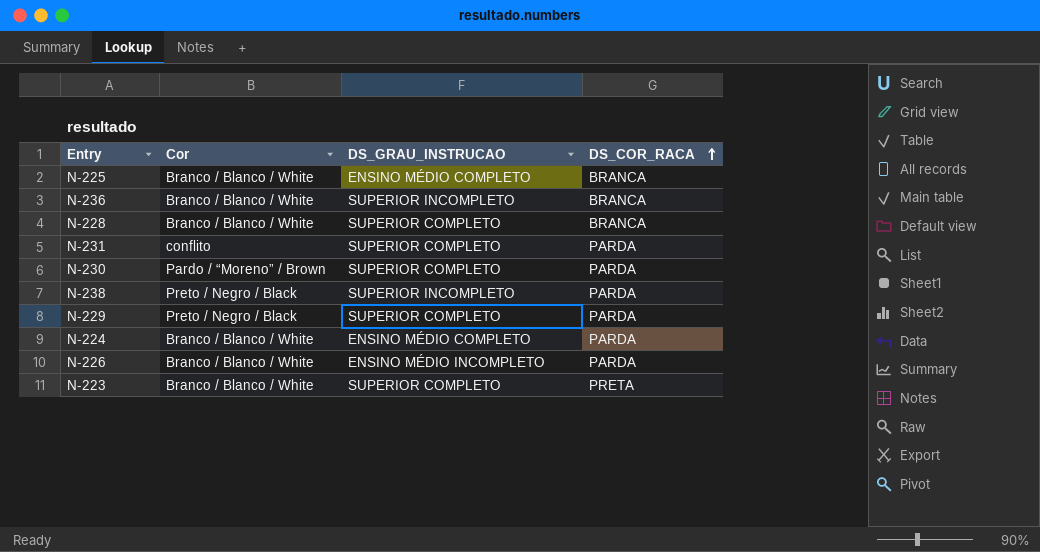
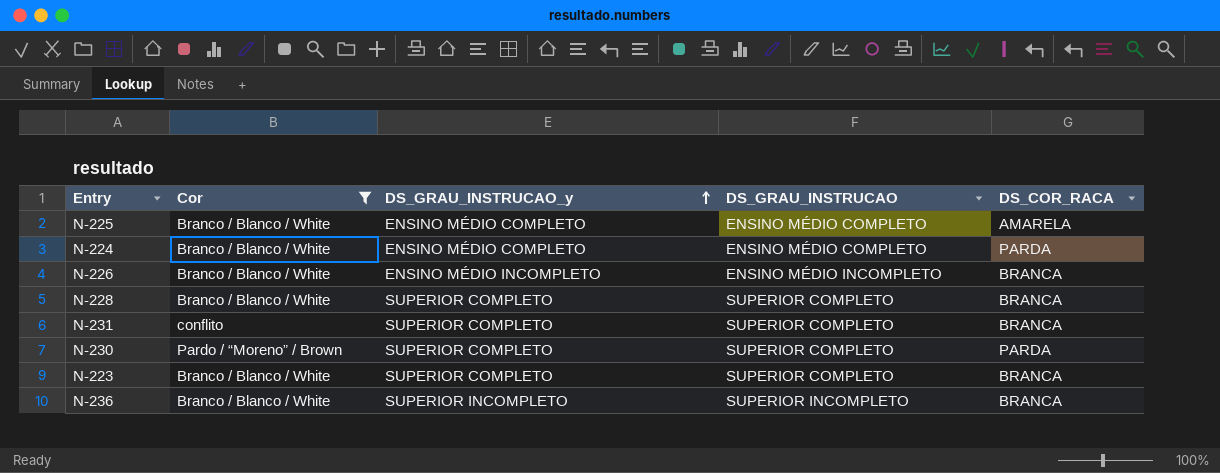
filter: none -> Cor != Preto / Negro / Black
row order: DS_COR_RACA ascending -> DS_GRAU_INSTRUCAO_y ascending
column DS_GRAU_INSTRUCAO_y | position: none -> 3
N-225 | DS_COR_RACA: BRANCA -> AMARELA
N-226 | DS_COR_RACA: PARDA -> BRANCA
N-231 | DS_COR_RACA: PARDA -> BRANCA
N-223 | DS_COR_RACA: PRETA -> BRANCA

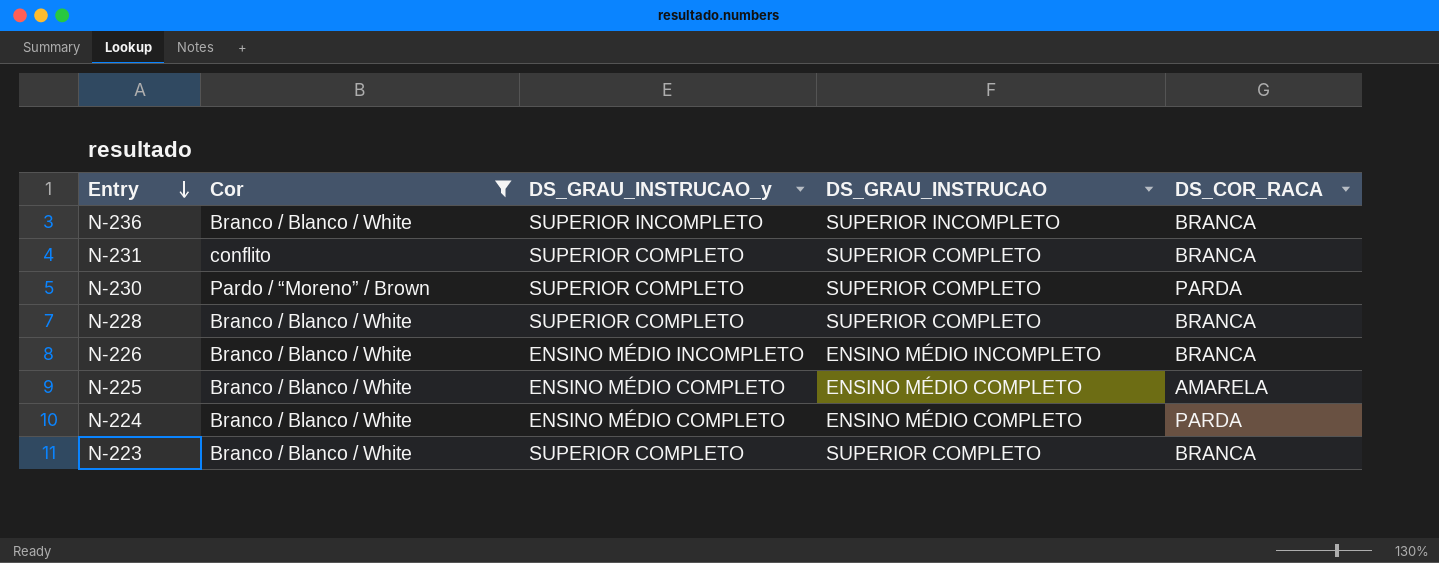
row order: DS_GRAU_INSTRUCAO_y ascending -> Entry descending

